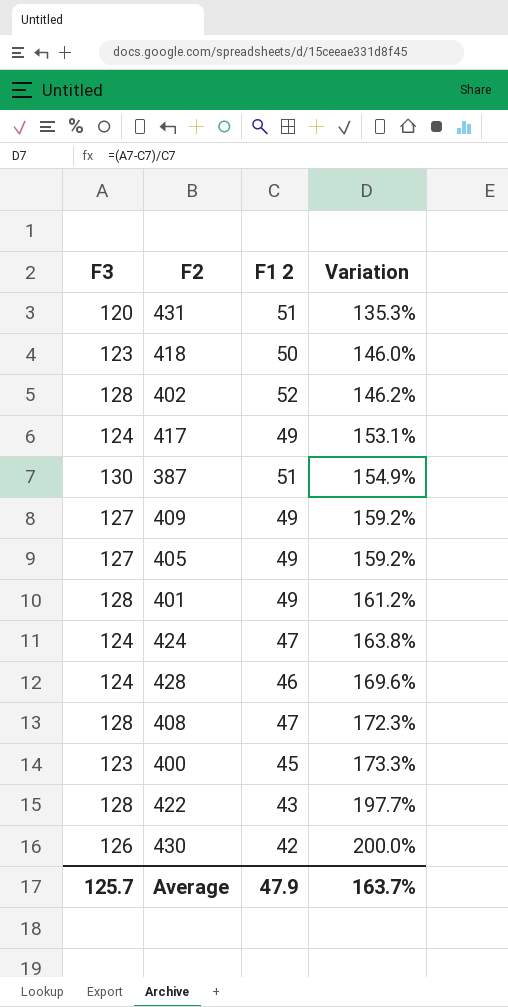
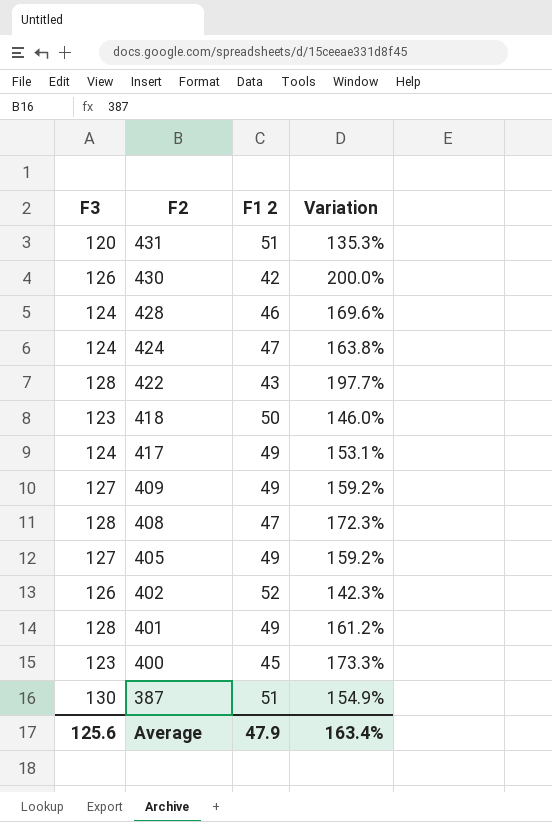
row order: Variation ascending -> F2 descending
402 | F3: 128 -> 126
402 | Variation: 146.2% -> 142.3%
Average | F3: 125.7 -> 125.6
Average | Variation: 163.7% -> 163.4%

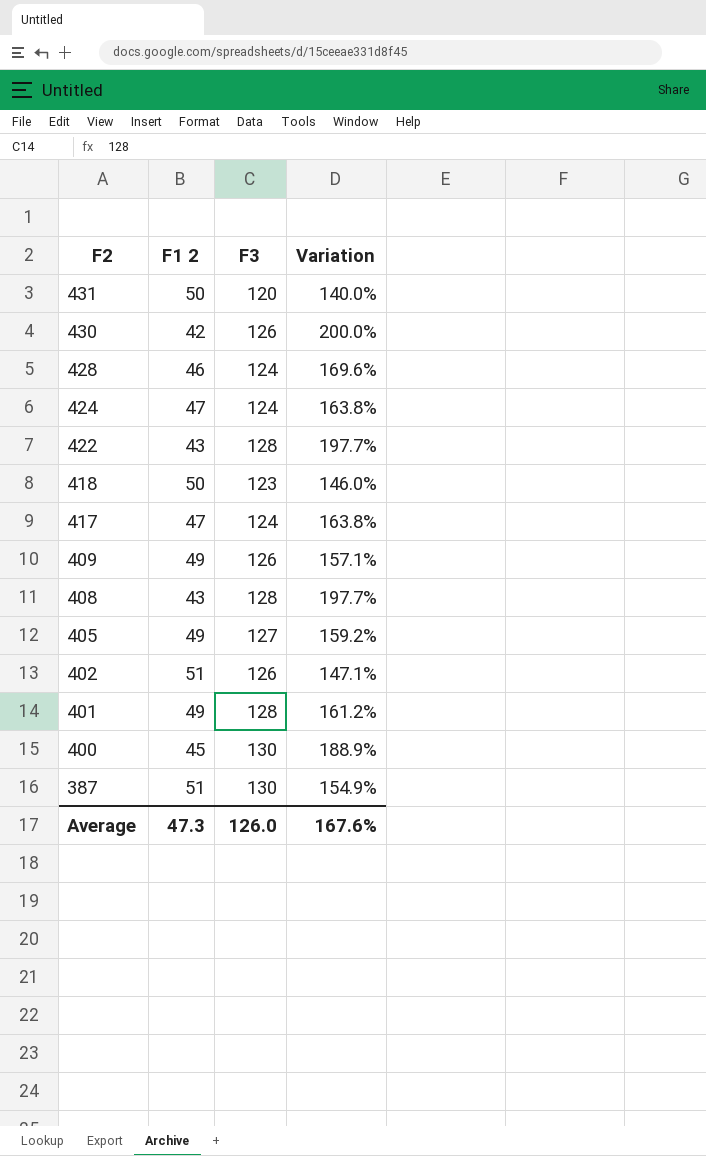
column F3 | position: 1 -> 3
431 | F1 2: 51 -> 50
431 | Variation: 135.3% -> 140.0%
417 | F1 2: 49 -> 47
417 | Variation: 153.1% -> 163.8%
409 | F3: 127 -> 126
409 | Variation: 159.2% -> 157.1%
408 | F1 2: 47 -> 43
408 | Variation: 172.3% -> 197.7%
402 | F1 2: 52 -> 51
402 | Variation: 142.3% -> 147.1%
400 | F3: 123 -> 130
400 | Variation: 173.3% -> 188.9%
Average | F1 2: 47.9 -> 47.3
Average | F3: 125.6 -> 126.0
Average | Variation: 163.4% -> 167.6%

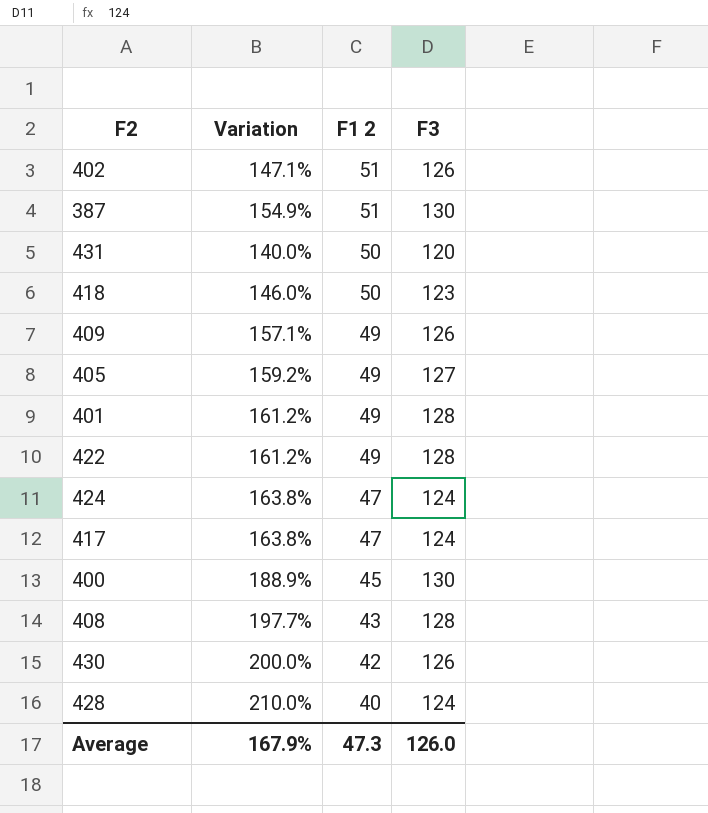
row order: F2 descending -> F1 2 descending
column Variation | position: 4 -> 2
422 | Variation: 197.7% -> 161.2%
422 | F1 2: 43 -> 49
428 | Variation: 169.6% -> 210.0%
428 | F1 2: 46 -> 40
Average | Variation: 167.6% -> 167.9%

